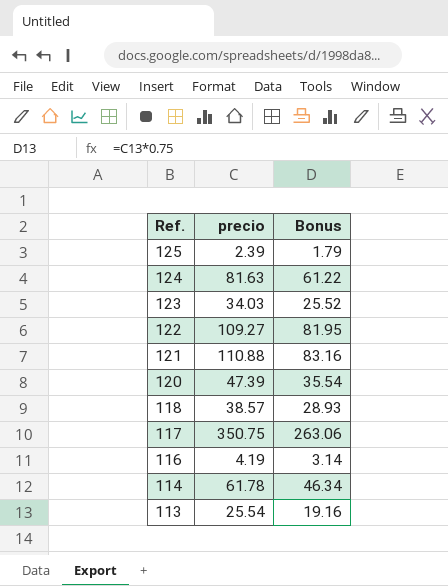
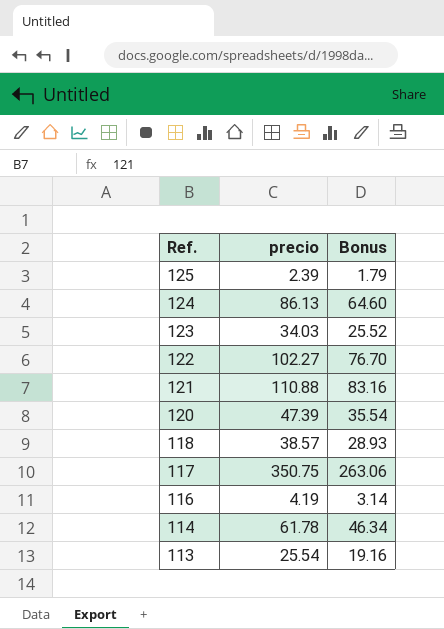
124 | precio: 81.63 -> 86.13
124 | Bonus: 61.22 -> 64.60
122 | precio: 109.27 -> 102.27
122 | Bonus: 81.95 -> 76.70

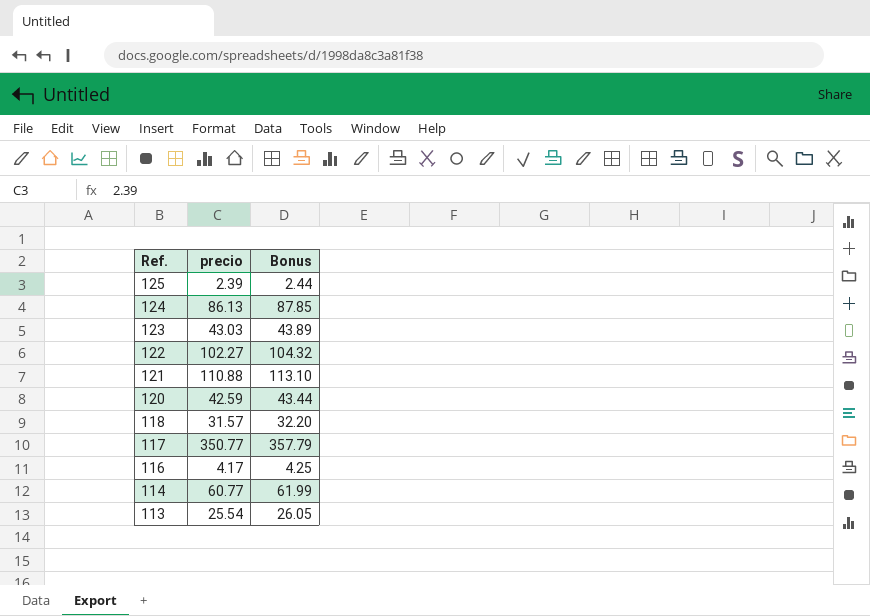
column Bonus | formula: [precio] * 0.75 -> [precio] * 1.02
123 | precio: 34.03 -> 43.03
120 | precio: 47.39 -> 42.59
118 | precio: 38.57 -> 31.57
117 | precio: 350.75 -> 350.77
116 | precio: 4.19 -> 4.17
114 | precio: 61.78 -> 60.77

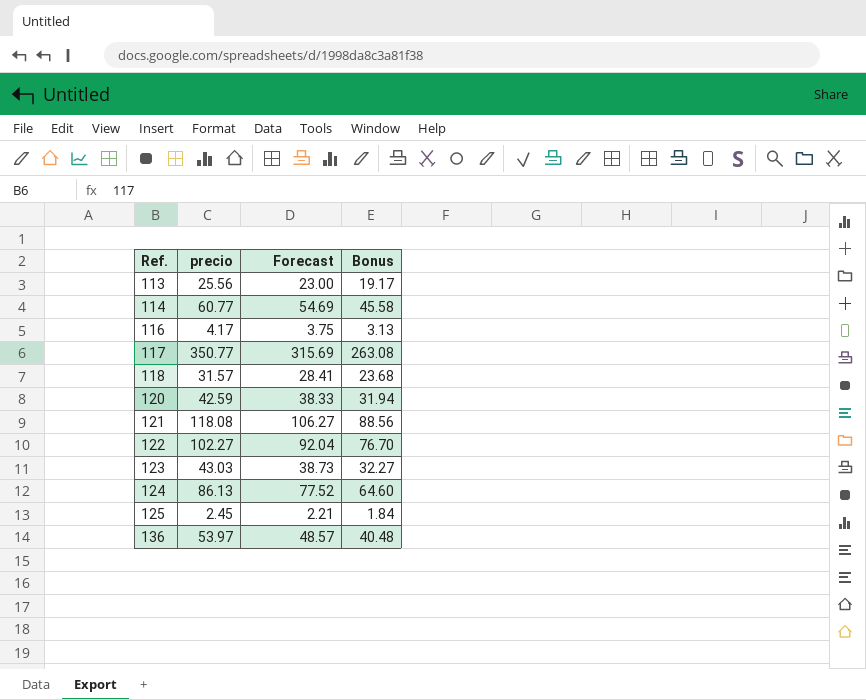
row order: Ref. descending -> Ref. ascending
column Forecast | formula: none -> [precio] * 0.9
column Bonus | formula: [precio] * 1.02 -> [precio] * 0.75
113 | precio: 25.54 -> 25.56
121 | precio: 110.88 -> 118.08
125 | precio: 2.39 -> 2.45
row 136: none -> 53.97 | 48.57 | 40.48

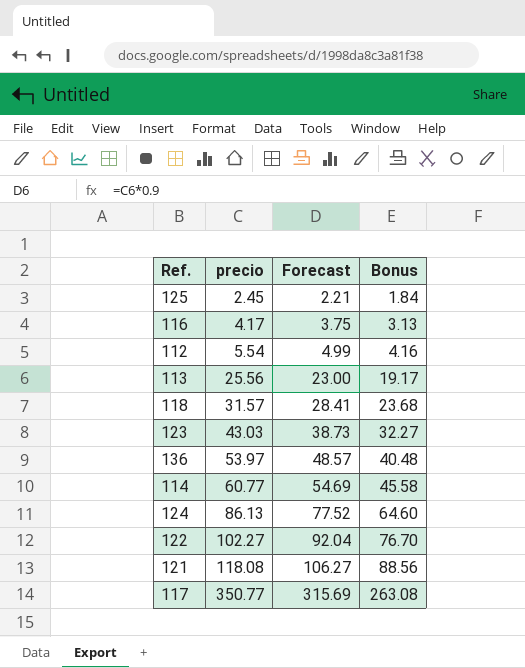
row order: Ref. ascending -> precio ascending
row 120: 42.59 | 38.33 | 31.94 -> none
row 112: none -> 5.54 | 4.99 | 4.16

